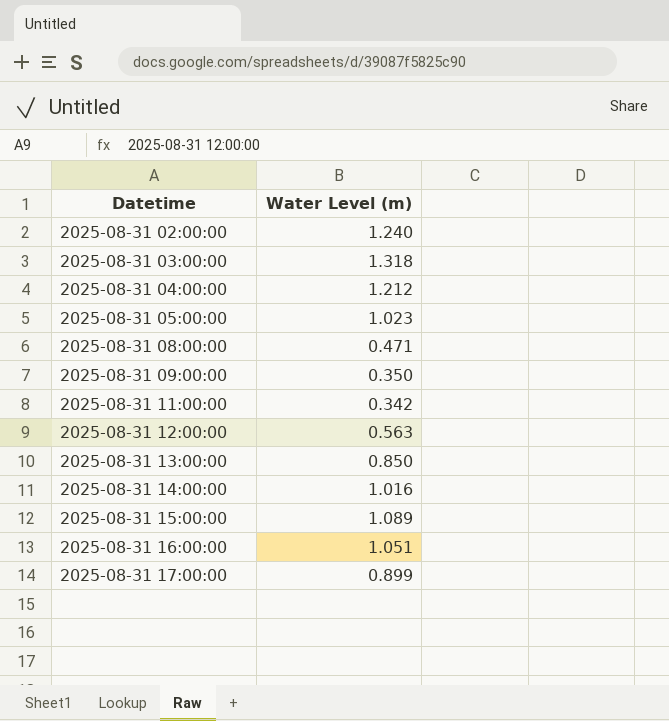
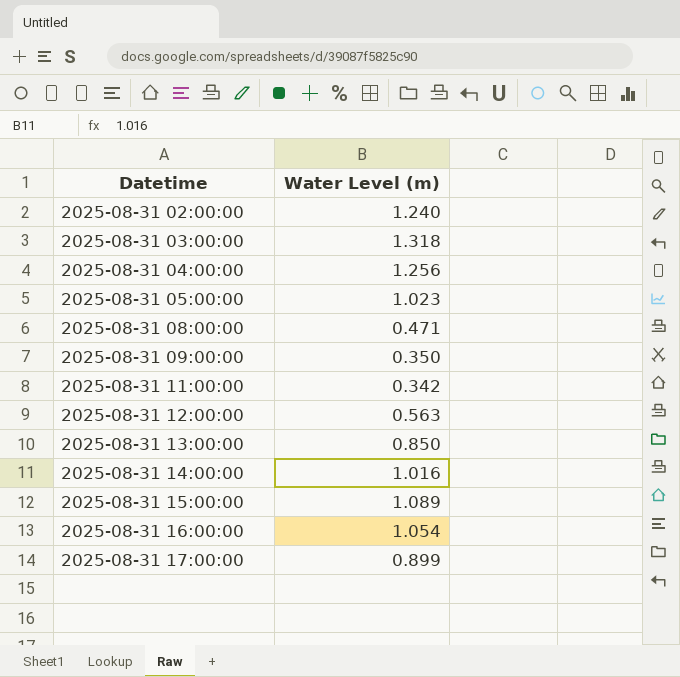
2025-08-31 04:00:00 | Water Level (m): 1.212 -> 1.256
2025-08-31 16:00:00 | Water Level (m): 1.051 -> 1.054

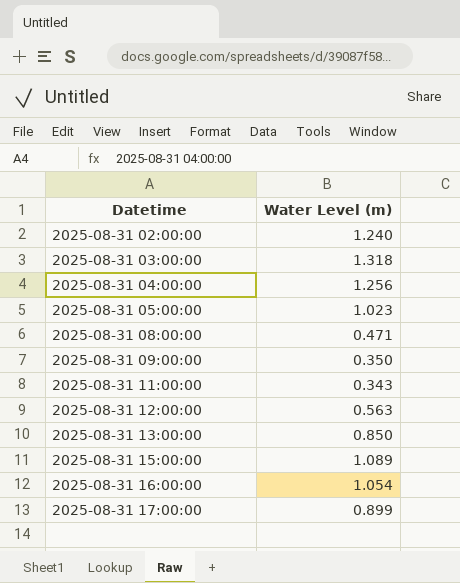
row 2025-08-31 14:00:00: 1.016 -> none
2025-08-31 11:00:00 | Water Level (m): 0.342 -> 0.343

